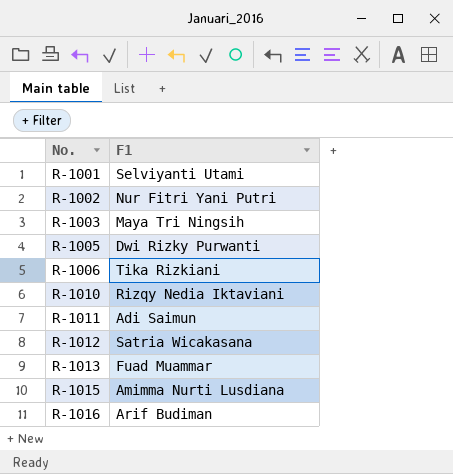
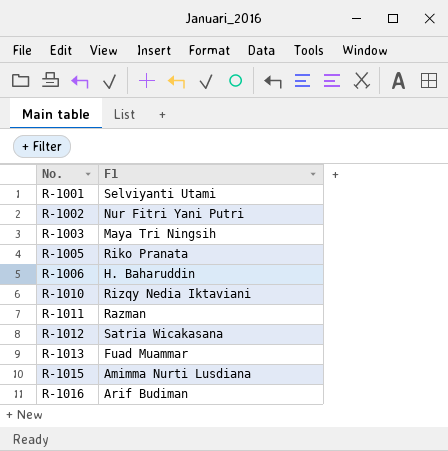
R-1005 | F1: Dwi Rizky Purwanti -> Riko Pranata
R-1006 | F1: Tika Rizkiani -> H. Baharuddin
R-1011 | F1: Adi Saimun -> Razman

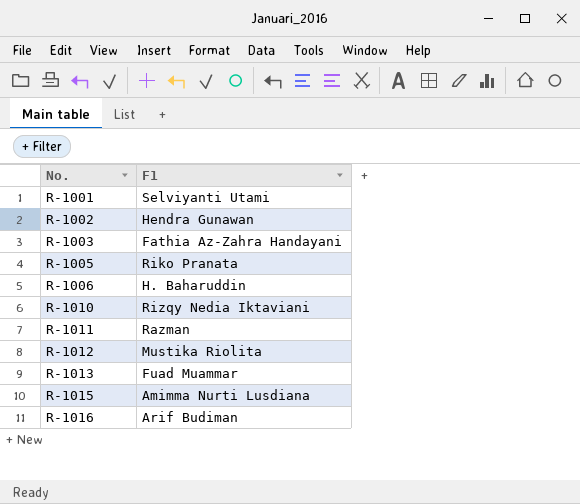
R-1002 | F1: Nur Fitri Yani Putri -> Hendra Gunawan
R-1003 | F1: Maya Tri Ningsih -> Fathia Az-Zahra Handayani
R-1012 | F1: Satria Wicakasana -> Mustika Riolita

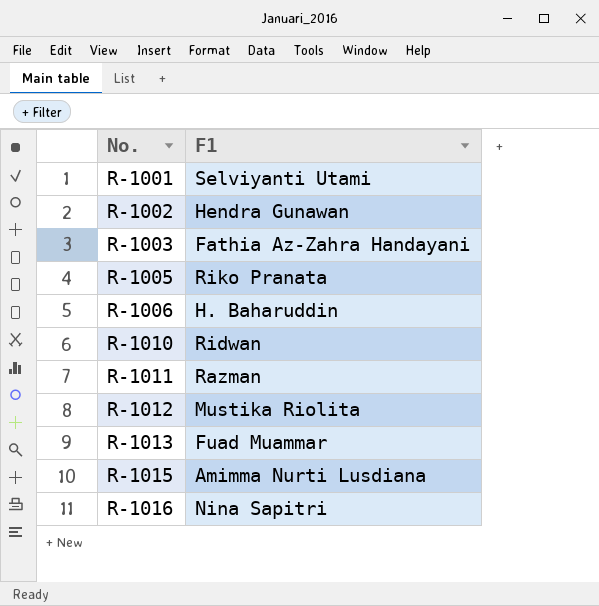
R-1010 | F1: Rizqy Nedia Iktaviani -> Ridwan
R-1016 | F1: Arif Budiman -> Nina Sapitri

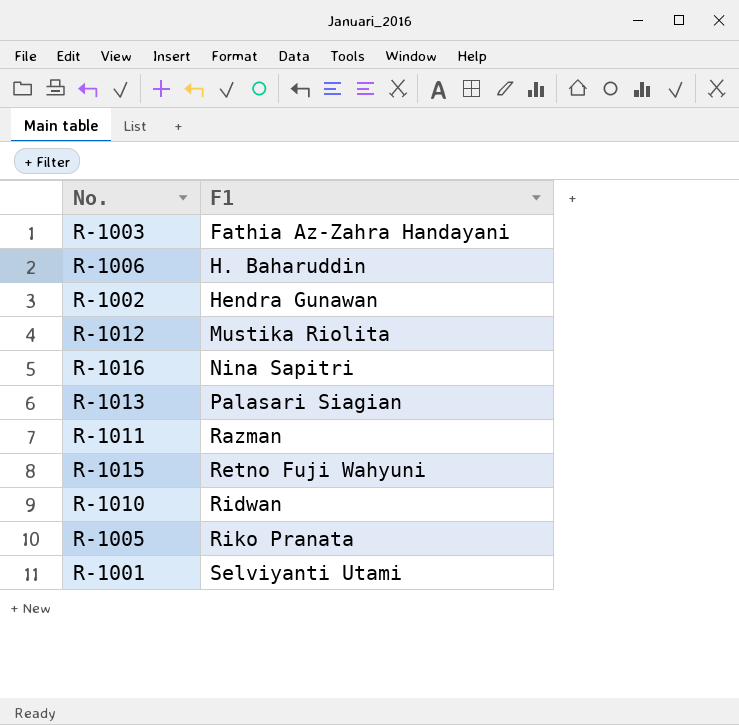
row order: No. ascending -> F1 ascending
R-1013 | F1: Fuad Muammar -> Palasari Siagian
R-1015 | F1: Amimma Nurti Lusdiana -> Retno Fuji Wahyuni

